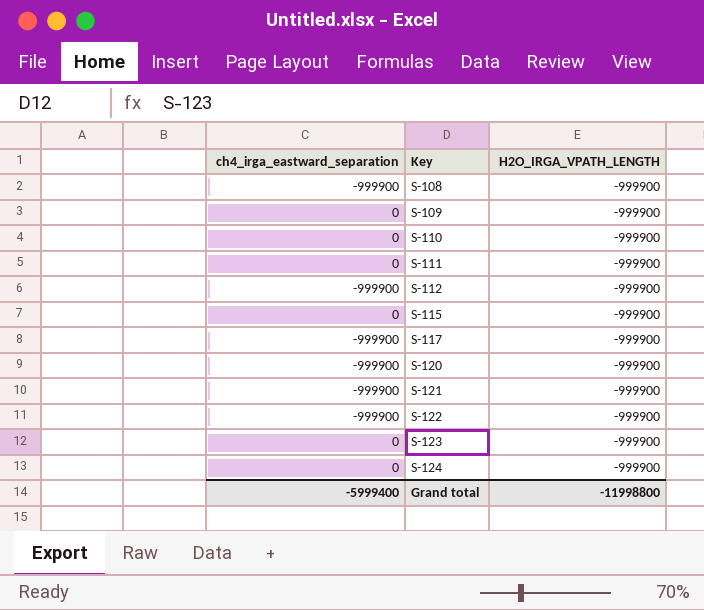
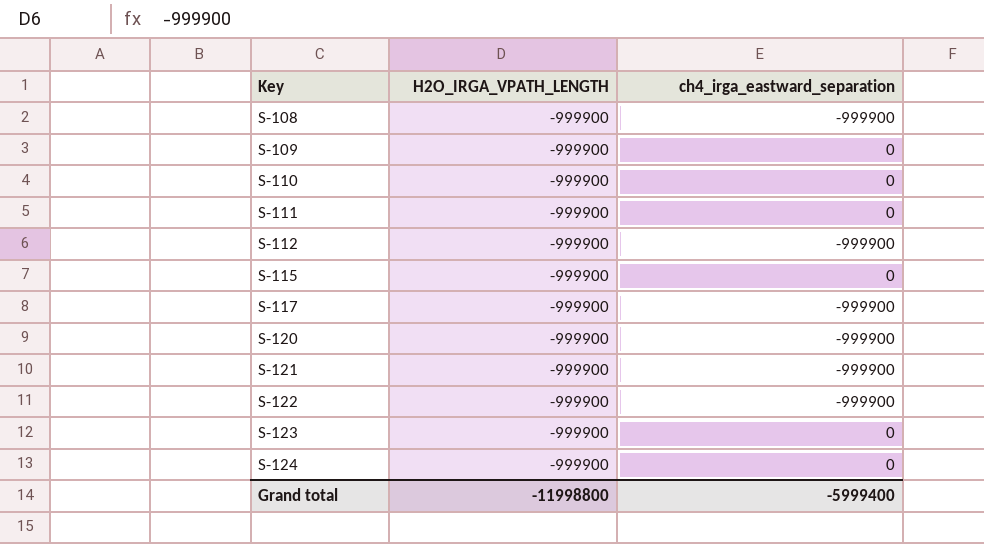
column ch4_irga_eastward_separation | position: 1 -> 3

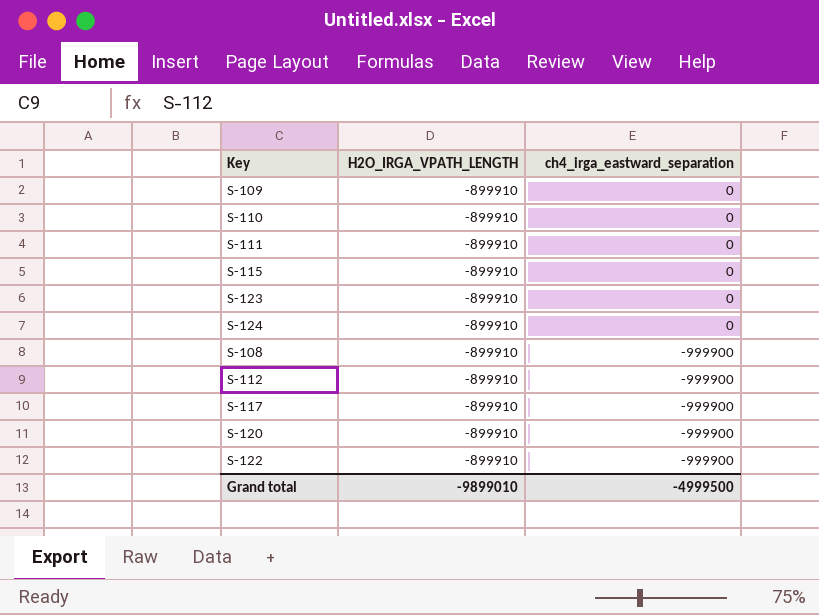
row order: Key ascending -> ch4_irga_eastward_separation descending
row S-121: -999900 | -999900 -> none
S-109 | H2O_IRGA_VPATH_LENGTH: -999900 -> -899910
S-110 | H2O_IRGA_VPATH_LENGTH: -999900 -> -899910
S-111 | H2O_IRGA_VPATH_LENGTH: -999900 -> -899910
S-115 | H2O_IRGA_VPATH_LENGTH: -999900 -> -899910
S-123 | H2O_IRGA_VPATH_LENGTH: -999900 -> -899910
S-124 | H2O_IRGA_VPATH_LENGTH: -999900 -> -899910
S-108 | H2O_IRGA_VPATH_LENGTH: -999900 -> -899910
S-112 | H2O_IRGA_VPATH_LENGTH: -999900 -> -899910
S-117 | H2O_IRGA_VPATH_LENGTH: -999900 -> -899910
S-120 | H2O_IRGA_VPATH_LENGTH: -999900 -> -899910
S-122 | H2O_IRGA_VPATH_LENGTH: -999900 -> -899910
Grand total | H2O_IRGA_VPATH_LENGTH: -11998800 -> -9899010
Grand total | ch4_irga_eastward_separation: -5999400 -> -4999500

